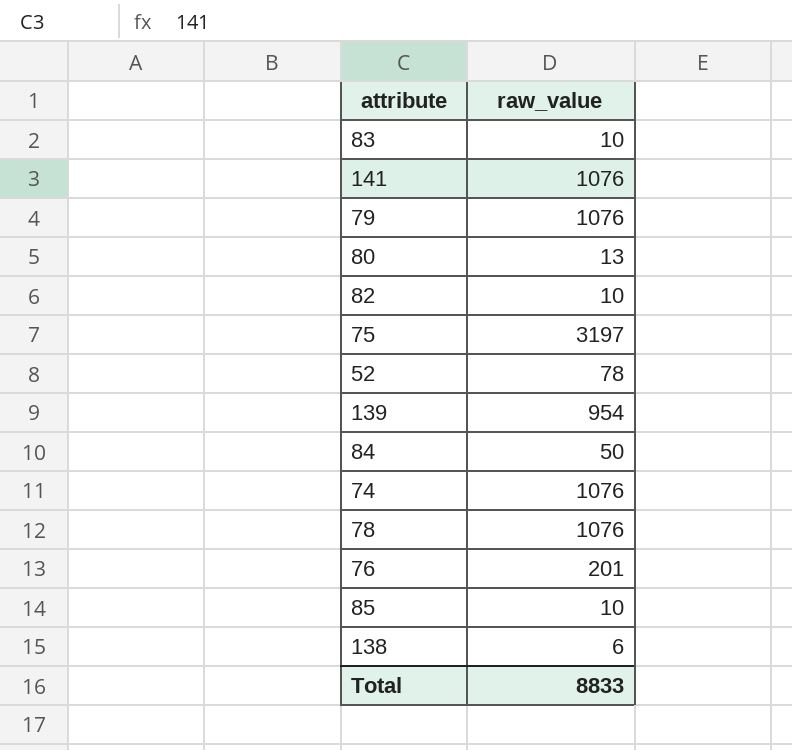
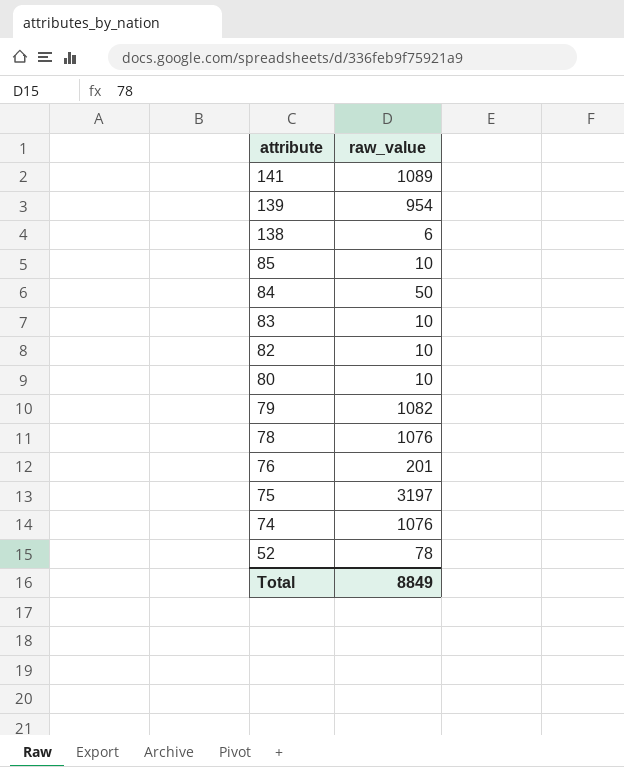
row order: none -> attribute descending
141 | raw_value: 1076 -> 1089
80 | raw_value: 13 -> 10
79 | raw_value: 1076 -> 1082
Total | raw_value: 8833 -> 8849

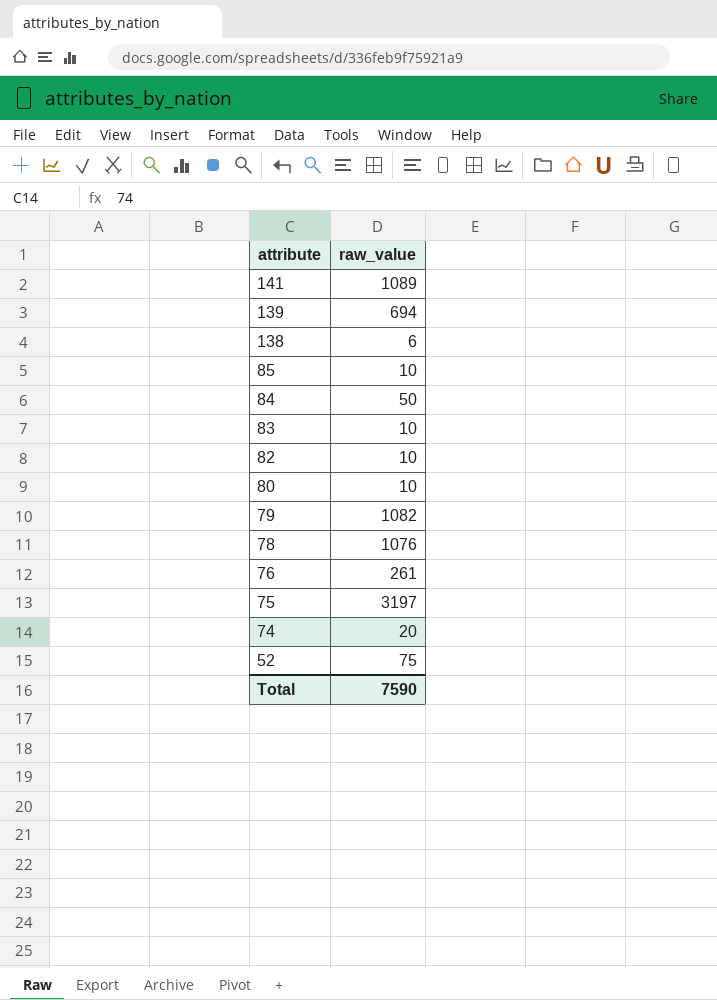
139 | raw_value: 954 -> 694
76 | raw_value: 201 -> 261
74 | raw_value: 1076 -> 20
52 | raw_value: 78 -> 75
Total | raw_value: 8849 -> 7590

